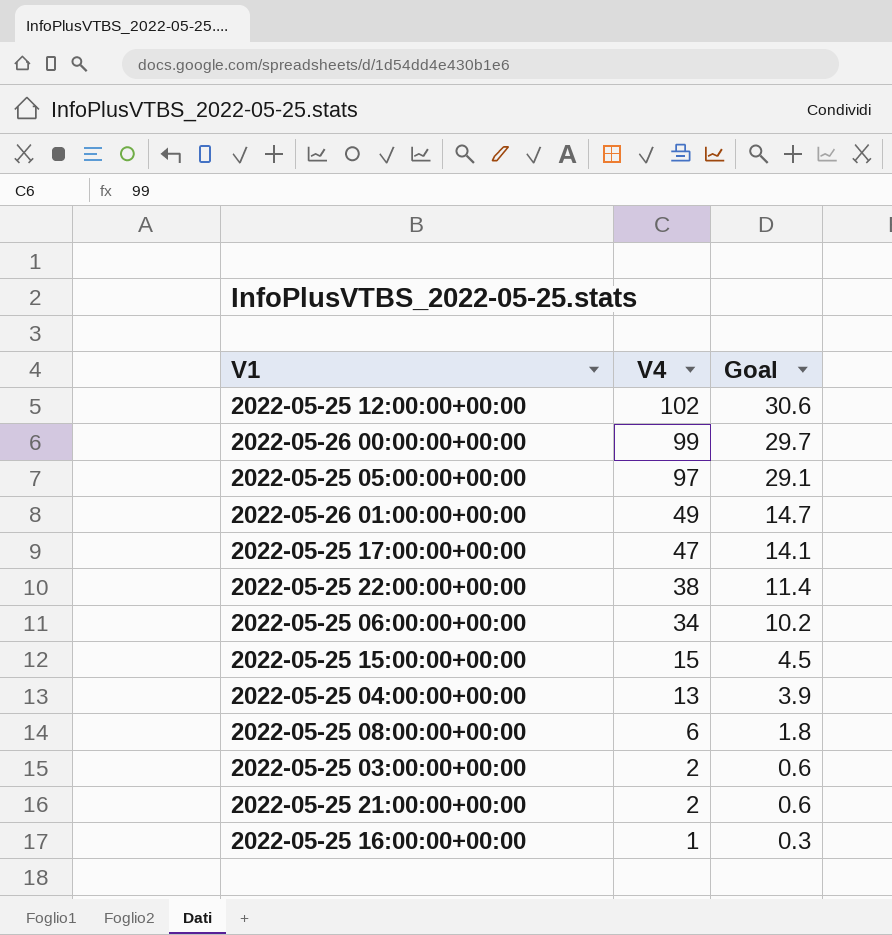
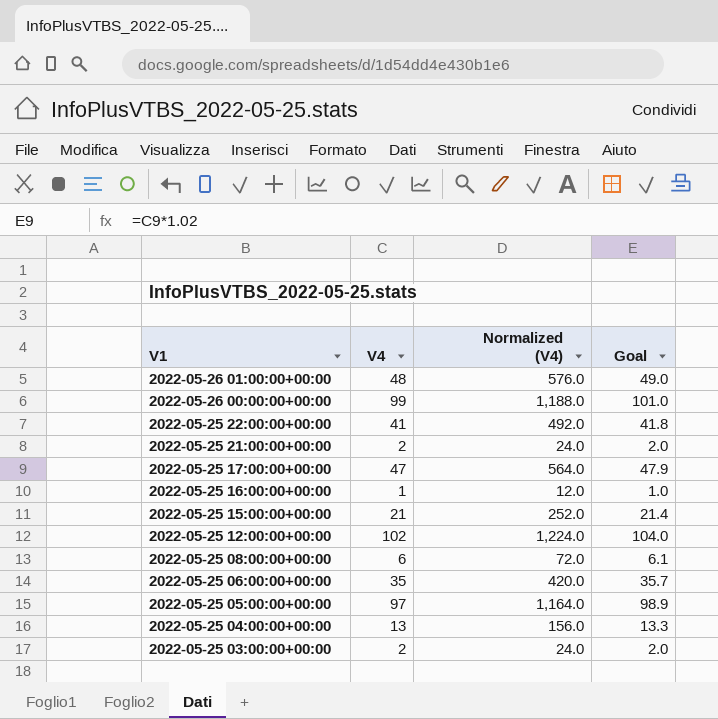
row order: V4 descending -> V1 descending
column Normalized (V4) | formula: none -> [V4] * 12
column Goal | formula: [V4] * 0.3 -> [V4] * 1.02
2022-05-26 01:00:00+00:00 | V4: 49 -> 48
2022-05-25 22:00:00+00:00 | V4: 38 -> 41
2022-05-25 15:00:00+00:00 | V4: 15 -> 21
2022-05-25 06:00:00+00:00 | V4: 34 -> 35

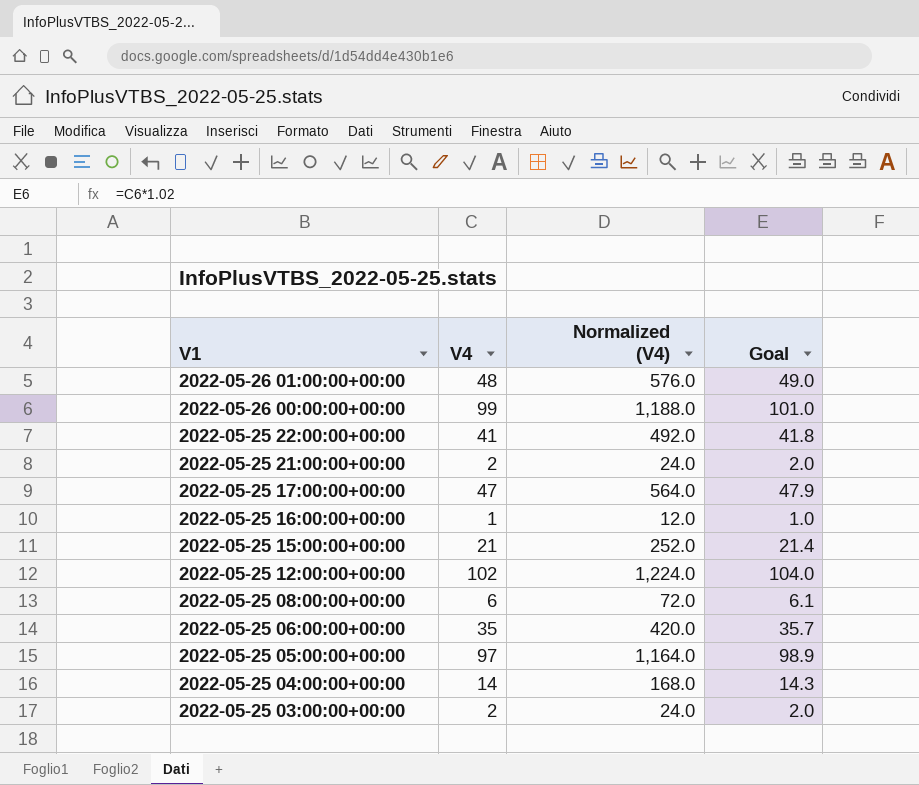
2022-05-25 04:00:00+00:00 | V4: 13 -> 14
2022-05-25 04:00:00+00:00 | Normalized (V4): 156.0 -> 168.0
2022-05-25 04:00:00+00:00 | Goal: 13.3 -> 14.3

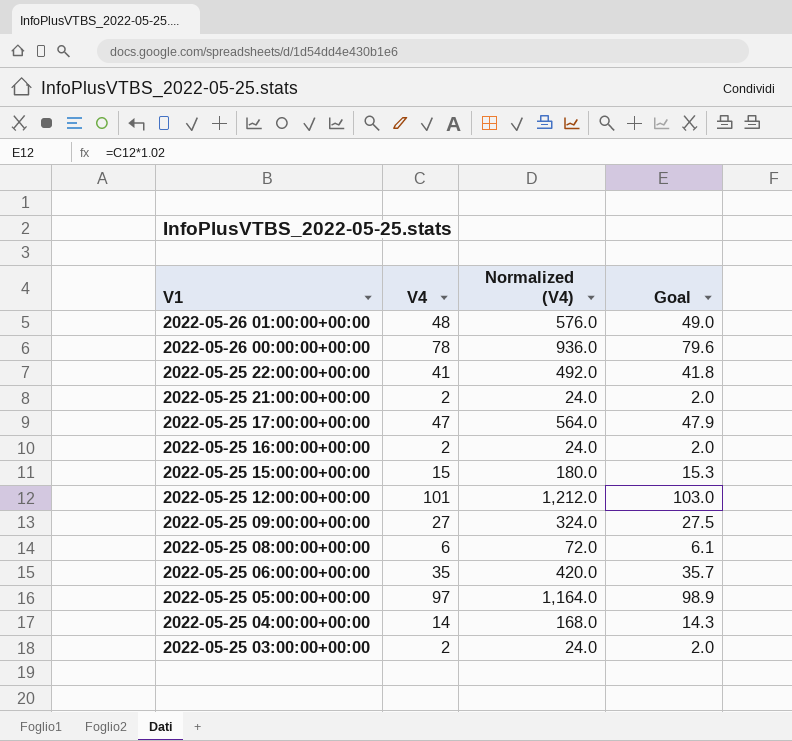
2022-05-26 00:00:00+00:00 | V4: 99 -> 78
2022-05-26 00:00:00+00:00 | Normalized (V4): 1,188.0 -> 936.0
2022-05-26 00:00:00+00:00 | Goal: 101.0 -> 79.6
2022-05-25 16:00:00+00:00 | V4: 1 -> 2
2022-05-25 16:00:00+00:00 | Normalized (V4): 12.0 -> 24.0
2022-05-25 16:00:00+00:00 | Goal: 1.0 -> 2.0
2022-05-25 15:00:00+00:00 | V4: 21 -> 15
2022-05-25 15:00:00+00:00 | Normalized (V4): 252.0 -> 180.0
2022-05-25 15:00:00+00:00 | Goal: 21.4 -> 15.3
2022-05-25 12:00:00+00:00 | V4: 102 -> 101
2022-05-25 12:00:00+00:00 | Normalized (V4): 1,224.0 -> 1,212.0
2022-05-25 12:00:00+00:00 | Goal: 104.0 -> 103.0
row 2022-05-25 09:00:00+00:00: none -> 27 | 324.0 | 27.5

